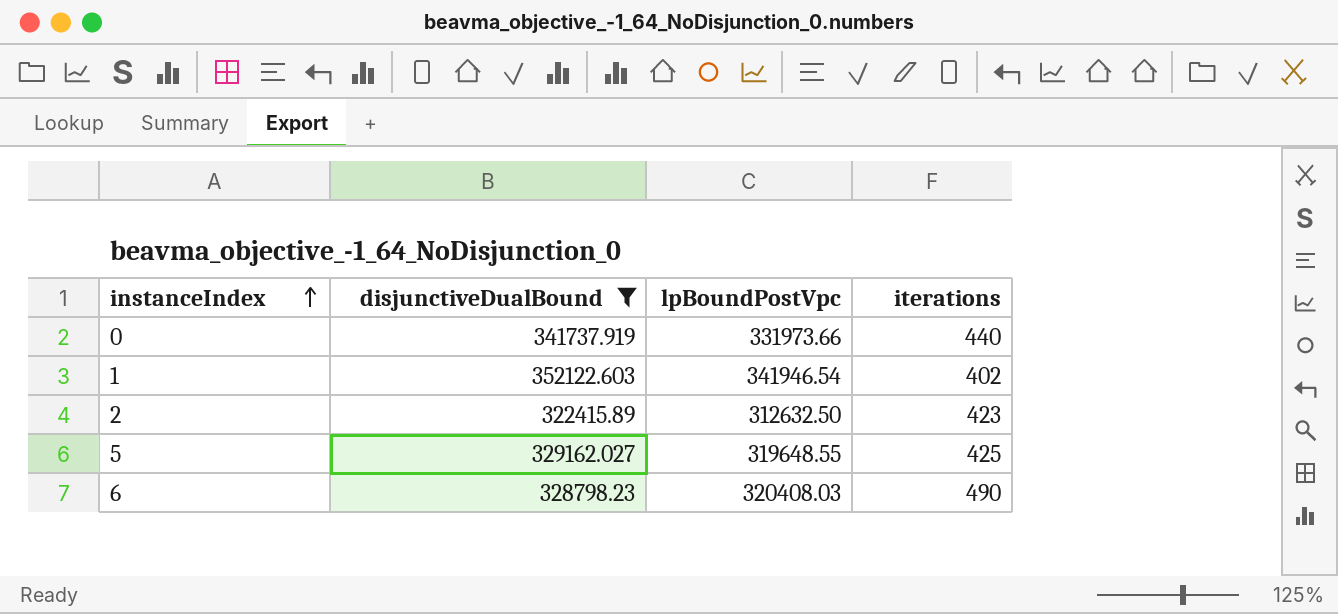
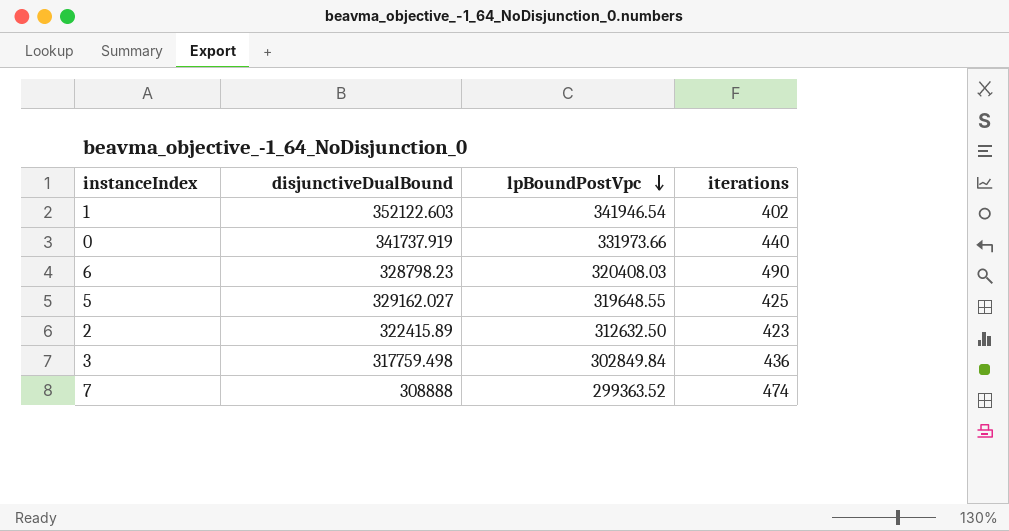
filter: disjunctiveDualBound >= 322415.89 -> none
row order: instanceIndex ascending -> lpBoundPostVpc descending

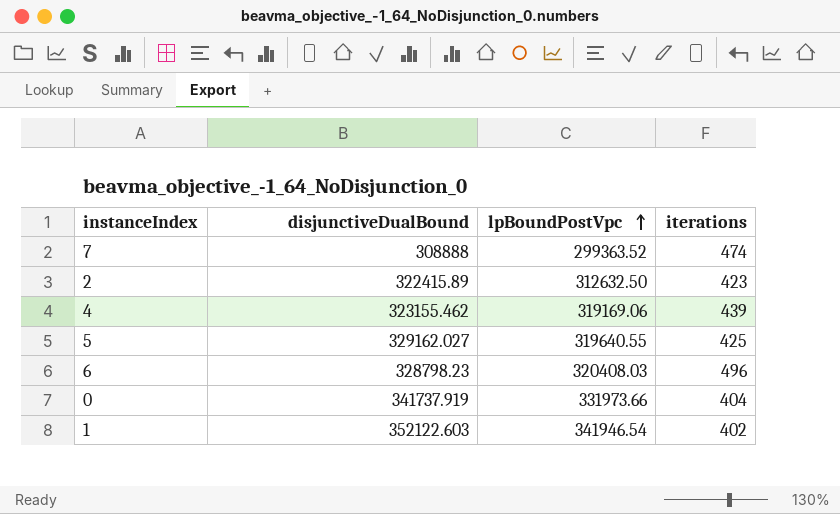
row order: lpBoundPostVpc descending -> lpBoundPostVpc ascending
row 3: 317759.498 | 302849.84 | 436 -> none
row 4: none -> 323155.462 | 319169.06 | 439
5 | lpBoundPostVpc: 319648.55 -> 319640.55
6 | iterations: 490 -> 496
0 | iterations: 440 -> 404

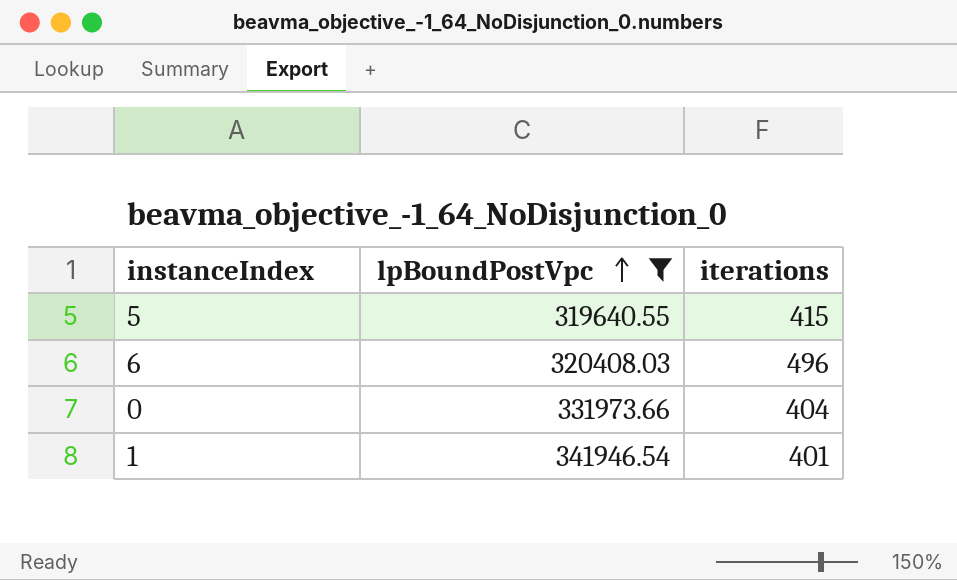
filter: none -> lpBoundPostVpc >= 319640.55
column disjunctiveDualBound | position: 2 -> none
5 | iterations: 425 -> 415
1 | iterations: 402 -> 401

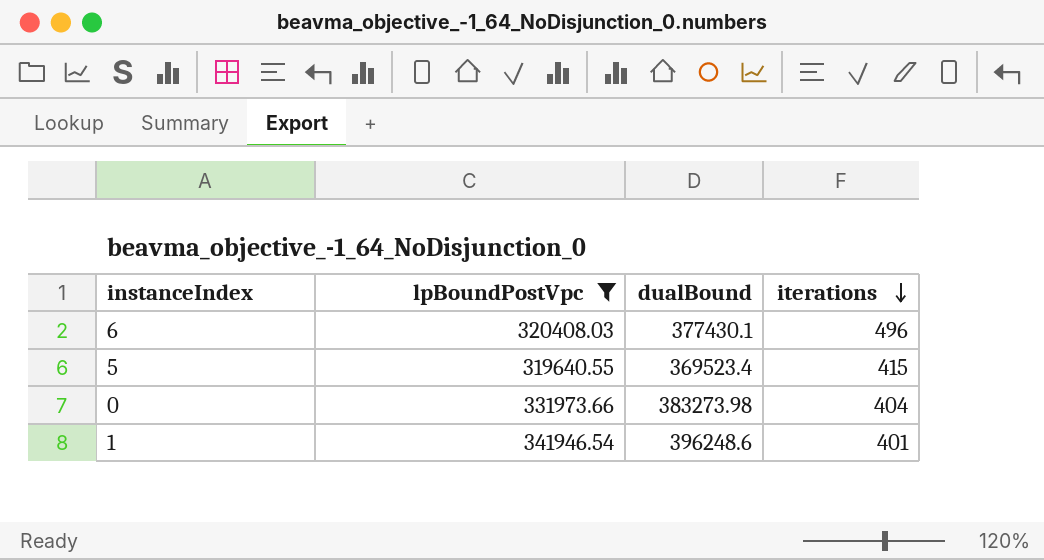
row order: lpBoundPostVpc ascending -> iterations descending
column dualBound | position: none -> 3

